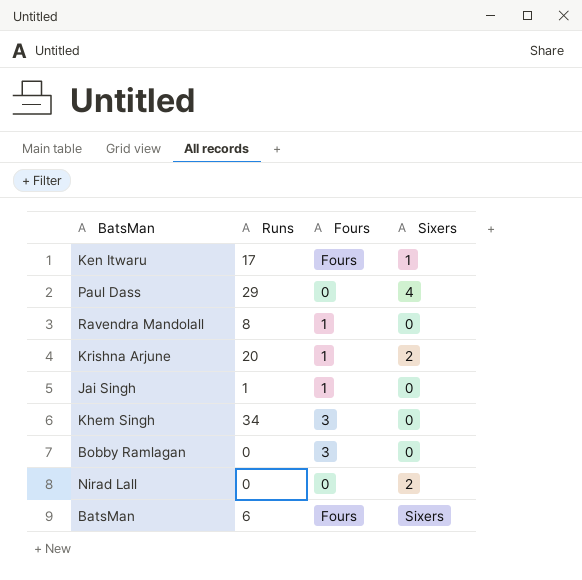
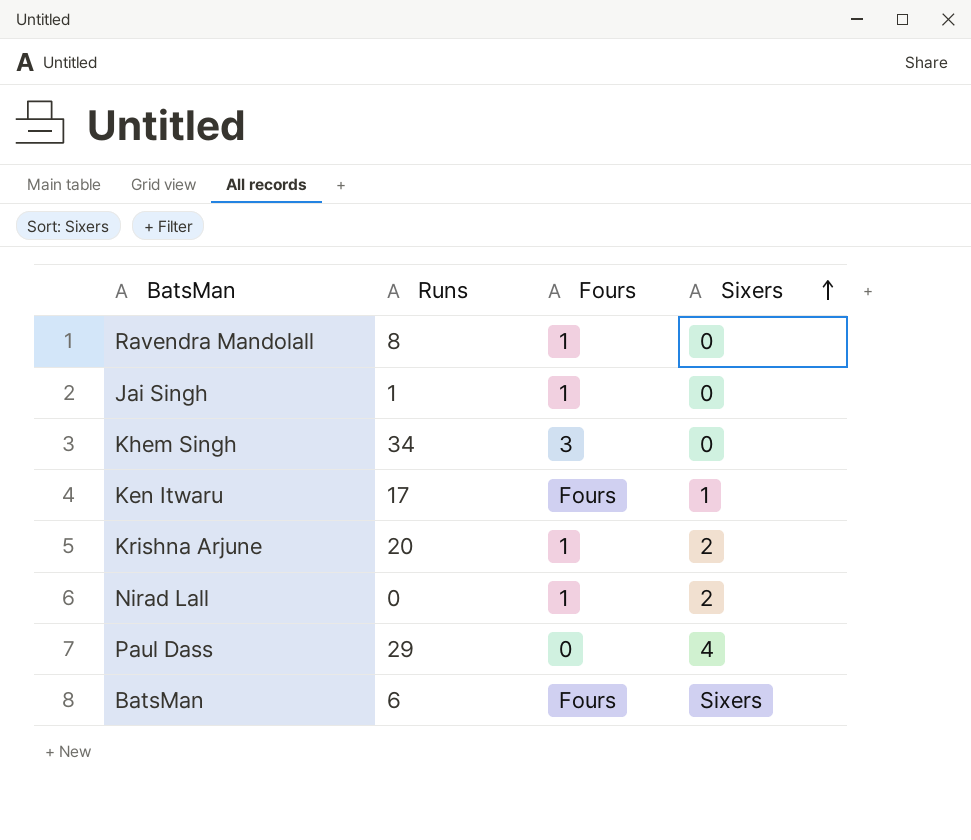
row order: none -> Sixers ascending
row Bobby Ramlagan: 0 | 3 | 0 -> none
Nirad Lall | Fours: 0 -> 1

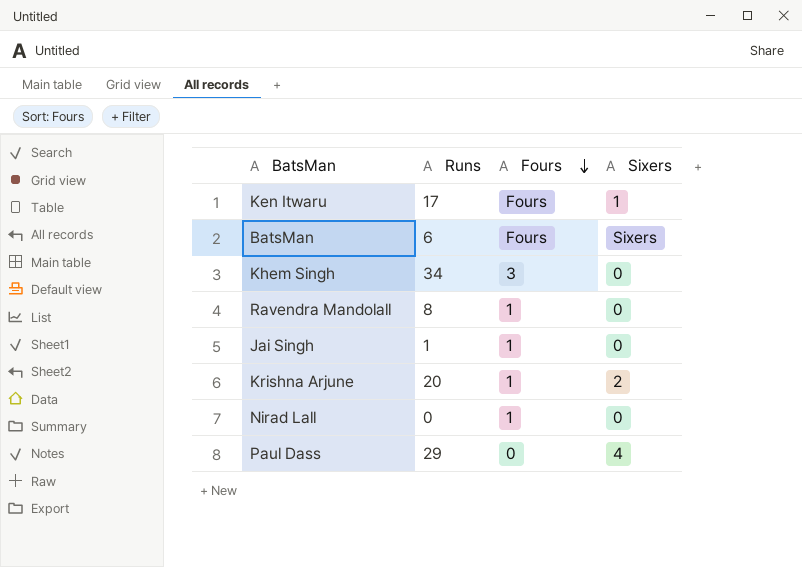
row order: Sixers ascending -> Fours descending
Nirad Lall | Sixers: 2 -> 0

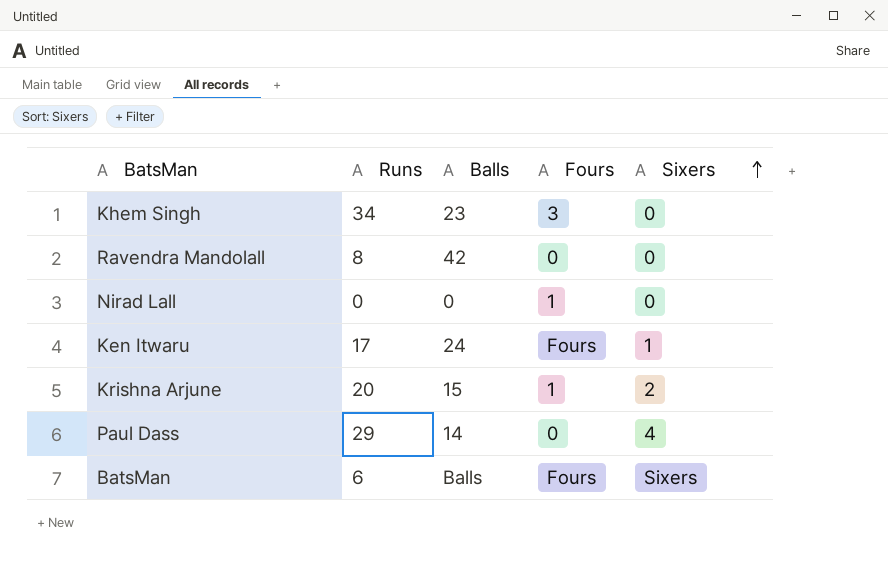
row order: Fours descending -> Sixers ascending
column Balls | position: none -> 3
row Jai Singh: 1 | 1 | 0 -> none
Ravendra Mandolall | Fours: 1 -> 0

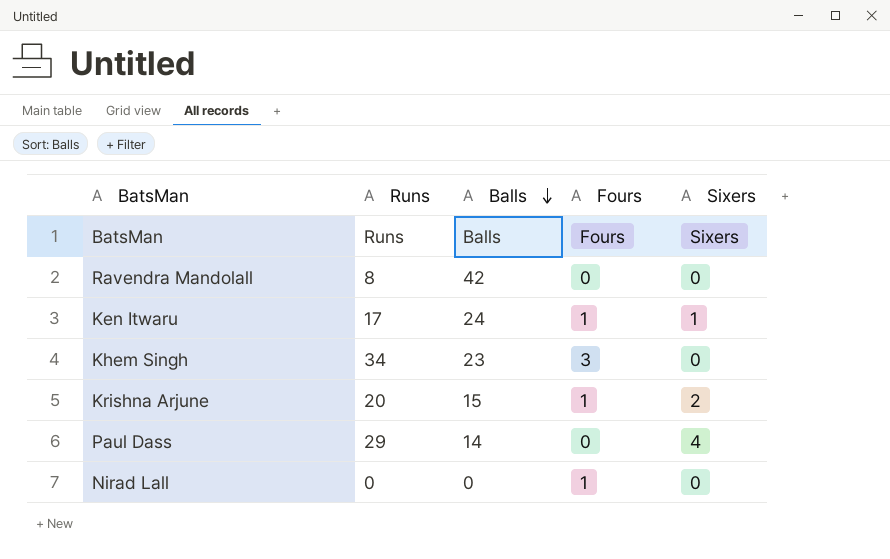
row order: Sixers ascending -> Balls descending
BatsMan | Runs: 6 -> Runs
Ken Itwaru | Fours: Fours -> 1

